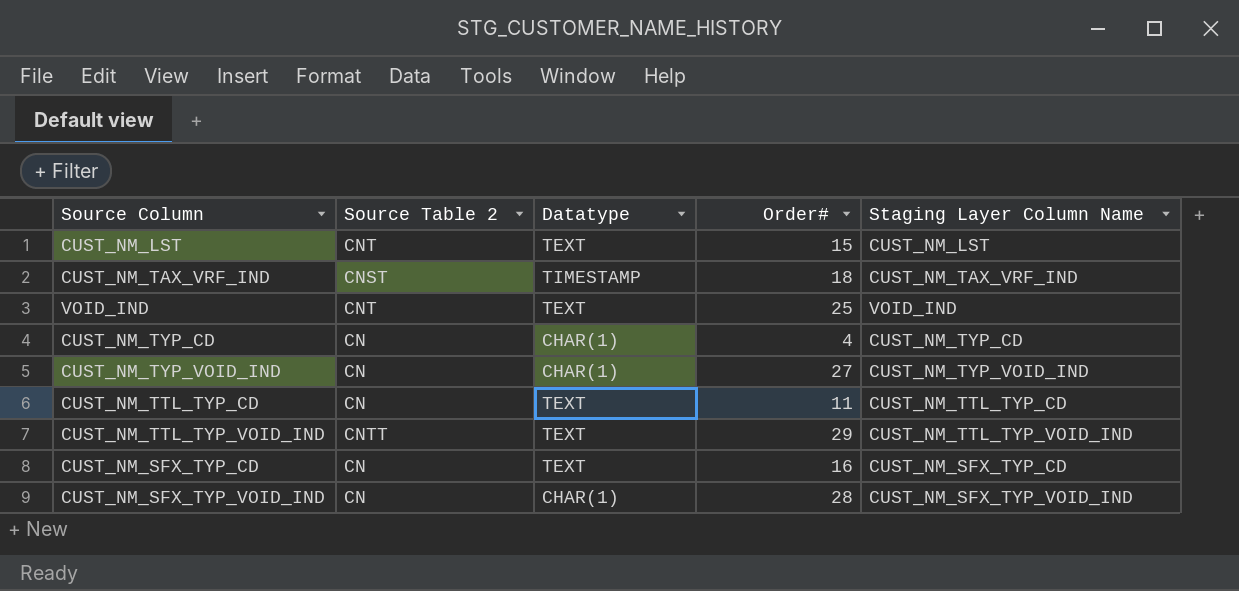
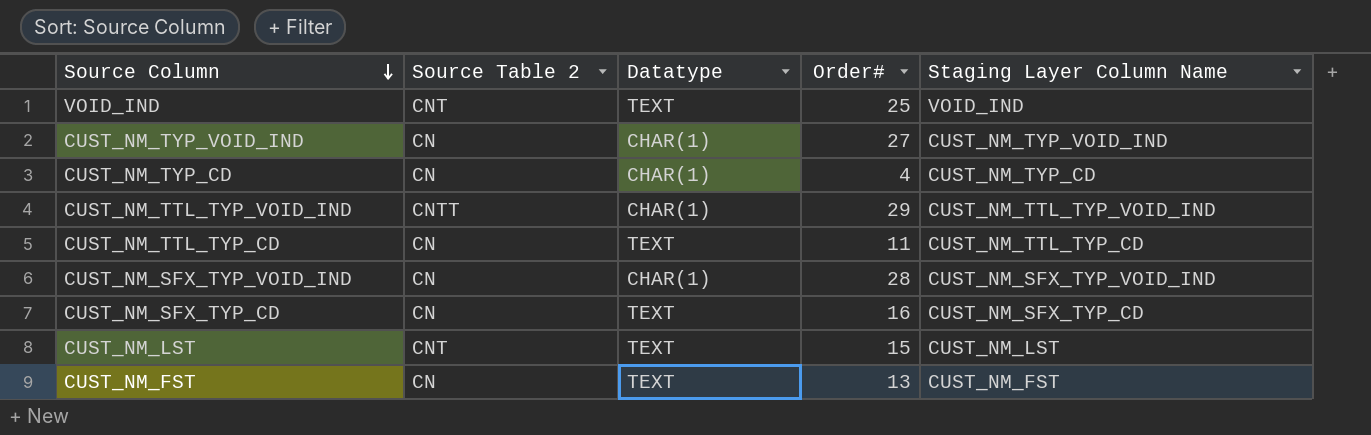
row order: none -> Source Column descending
row CUST_NM_TAX_VRF_IND: CNST | TIMESTAMP | 18 | CUST_NM_TAX_VRF_IND -> none
CUST_NM_TTL_TYP_VOID_IND | Datatype: TEXT -> CHAR(1)
row CUST_NM_FST: none -> CN | TEXT | 13 | CUST_NM_FST

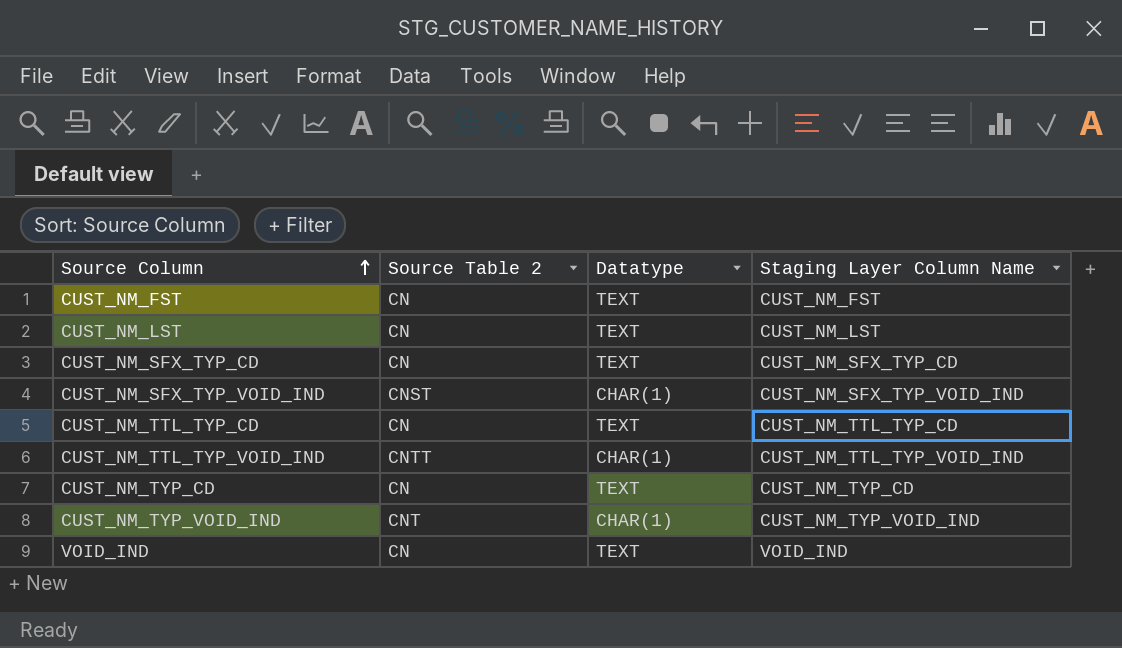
row order: Source Column descending -> Source Column ascending
column Order# | position: 4 -> none
CUST_NM_LST | Source Table 2: CNT -> CN
CUST_NM_SFX_TYP_VOID_IND | Source Table 2: CN -> CNST
CUST_NM_TYP_CD | Datatype: CHAR(1) -> TEXT
CUST_NM_TYP_VOID_IND | Source Table 2: CN -> CNT
VOID_IND | Source Table 2: CNT -> CN

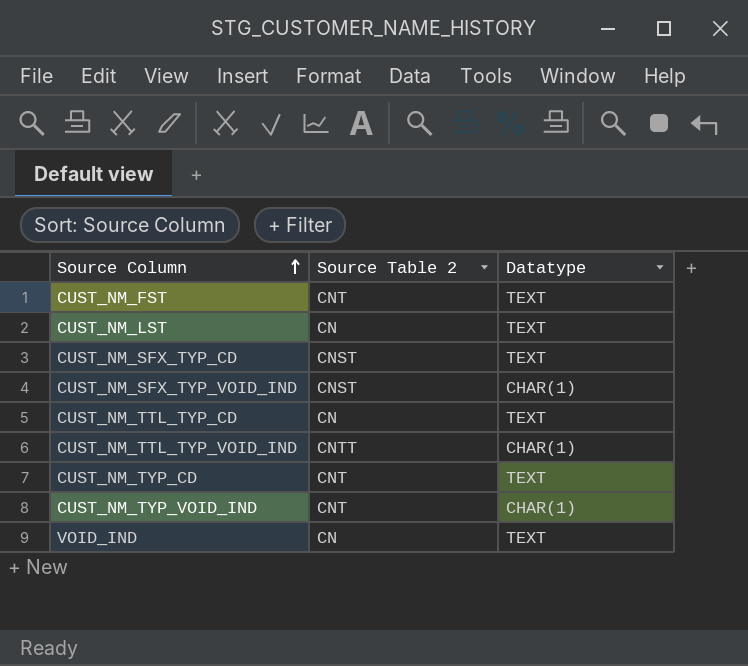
column Staging Layer Column Name | position: 4 -> none
CUST_NM_FST | Source Table 2: CN -> CNT
CUST_NM_SFX_TYP_CD | Source Table 2: CN -> CNST
CUST_NM_TYP_CD | Source Table 2: CN -> CNT

